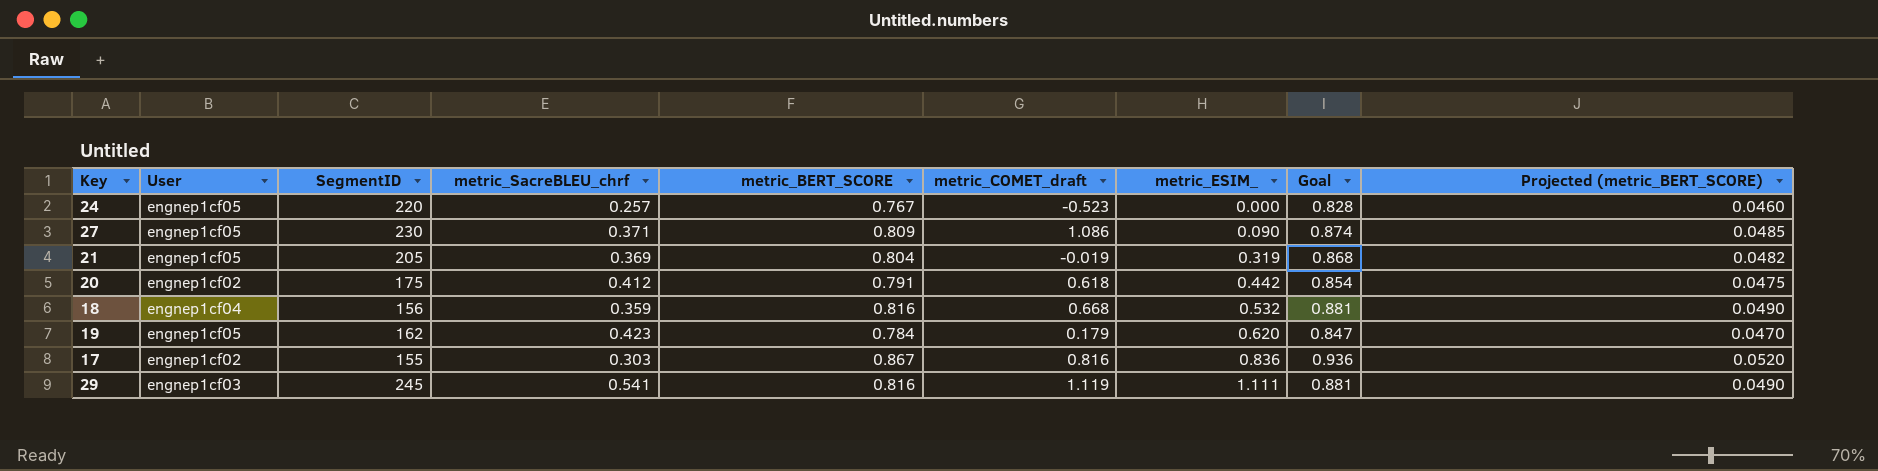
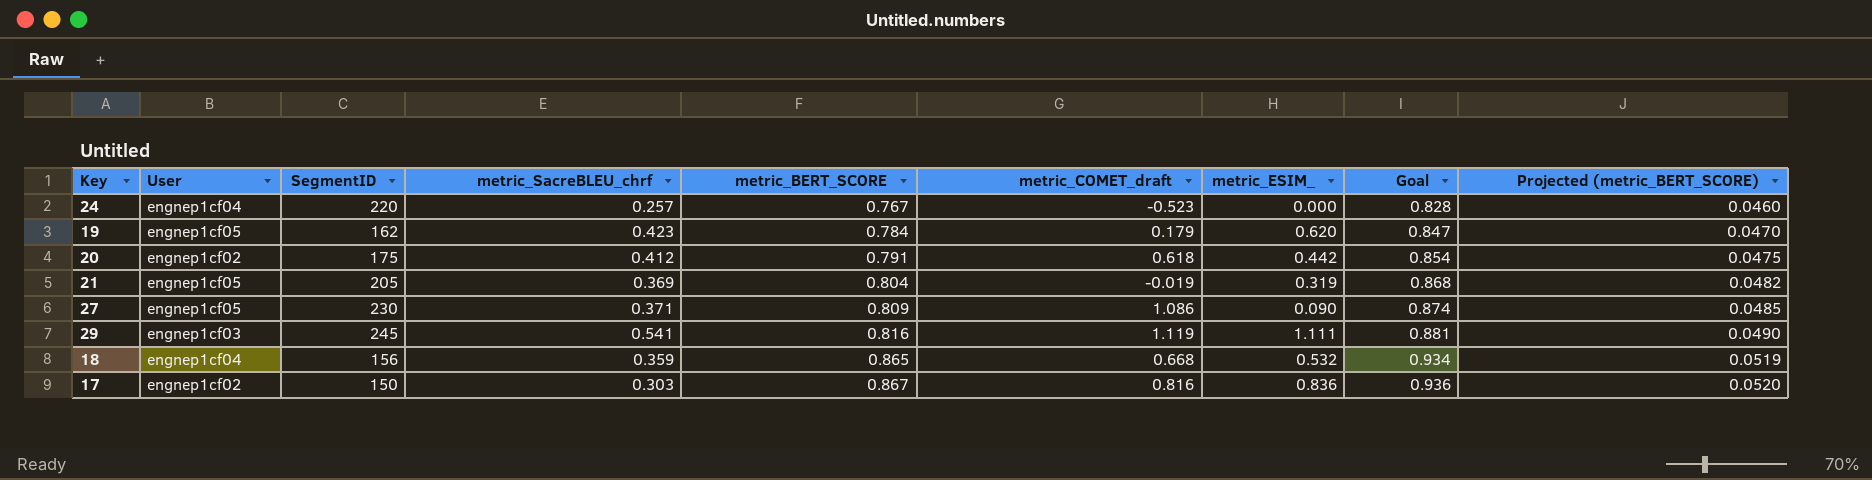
row order: metric_ESIM_ ascending -> metric_BERT_SCORE ascending
24 | User: engnep1cf05 -> engnep1cf04
18 | metric_BERT_SCORE: 0.816 -> 0.865
18 | Goal: 0.881 -> 0.934
18 | Projected (metric_BERT_SCORE): 0.0490 -> 0.0519
17 | SegmentID: 155 -> 150

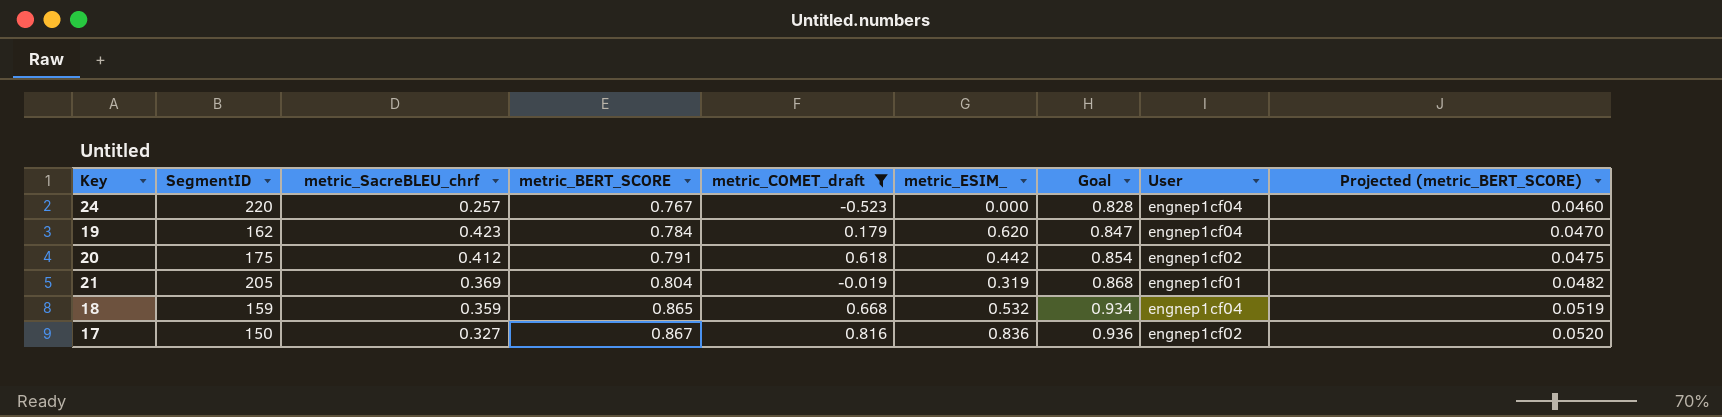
filter: none -> metric_COMET_draft <= 0.816
column User | position: 2 -> 8
19 | User: engnep1cf05 -> engnep1cf04
21 | User: engnep1cf05 -> engnep1cf01
18 | SegmentID: 156 -> 159
17 | metric_SacreBLEU_chrf: 0.303 -> 0.327

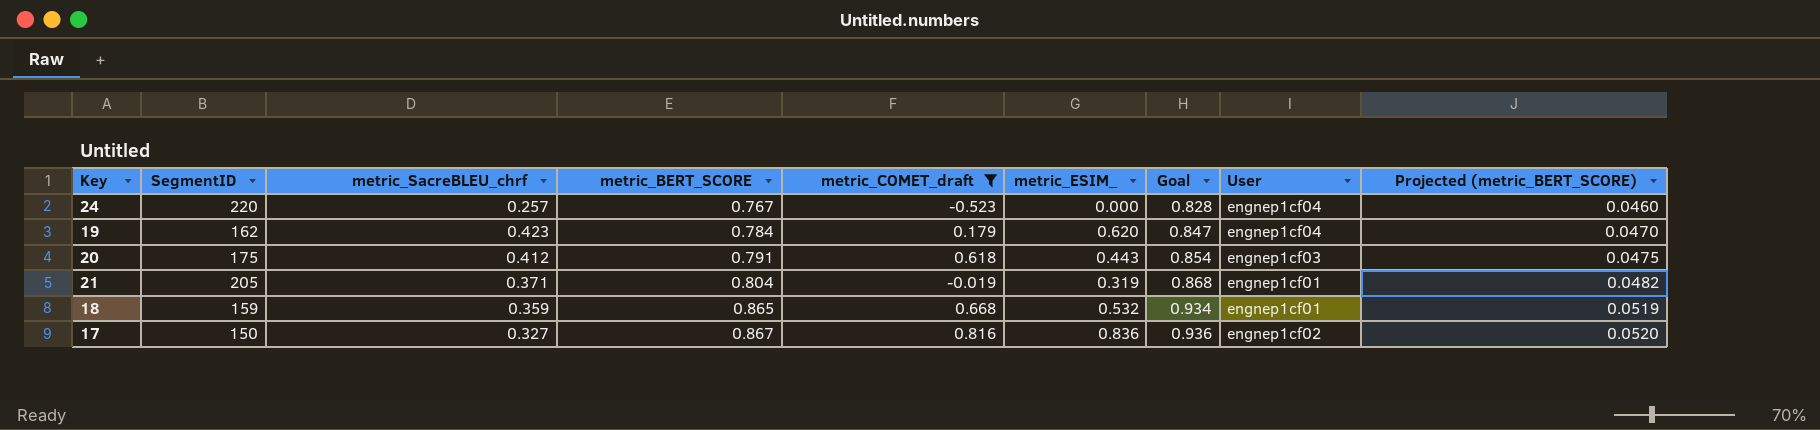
20 | metric_ESIM_: 0.442 -> 0.443
20 | User: engnep1cf02 -> engnep1cf03
21 | metric_SacreBLEU_chrf: 0.369 -> 0.371
18 | User: engnep1cf04 -> engnep1cf01

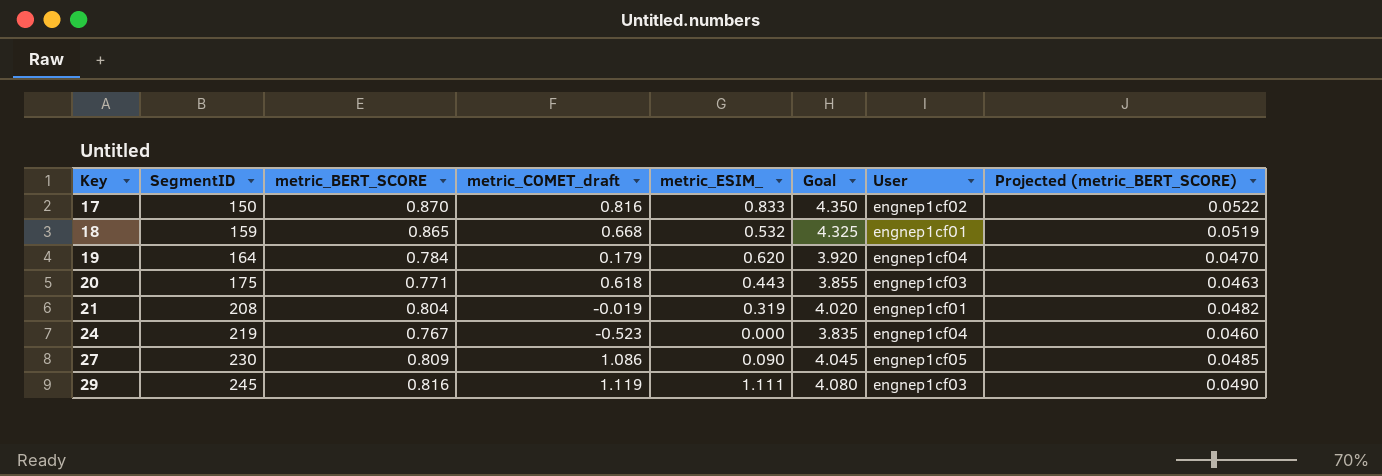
filter: metric_COMET_draft <= 0.816 -> none
row order: metric_BERT_SCORE ascending -> Key ascending
column metric_SacreBLEU_chrf | position: 3 -> none
column Goal | formula: [metric_BERT_SCORE] * 1.08 -> [metric_BERT_SCORE] * 5
17 | metric_BERT_SCORE: 0.867 -> 0.870
17 | metric_ESIM_: 0.836 -> 0.833
17 | Projected (metric_BERT_SCORE): 0.0520 -> 0.0522
19 | SegmentID: 162 -> 164
20 | metric_BERT_SCORE: 0.791 -> 0.771
20 | Projected (metric_BERT_SCORE): 0.0475 -> 0.0463
21 | SegmentID: 205 -> 208
24 | SegmentID: 220 -> 219

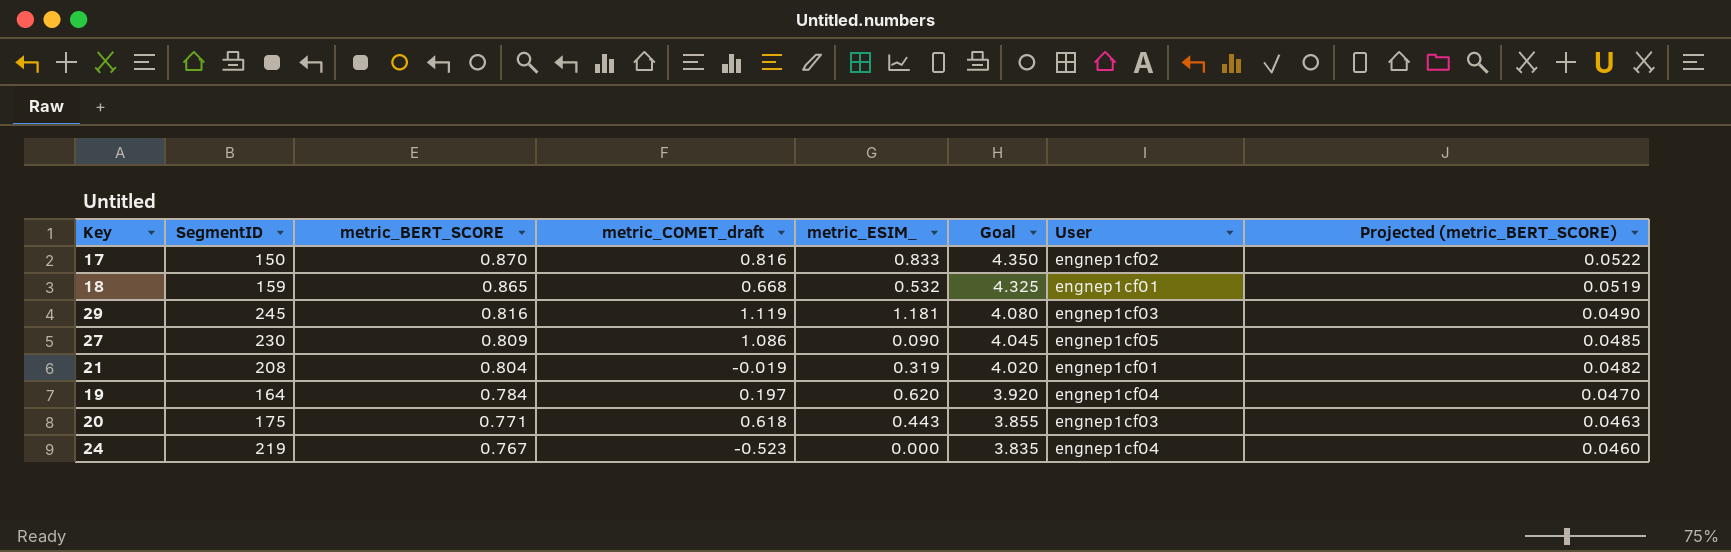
row order: Key ascending -> metric_BERT_SCORE descending
29 | metric_ESIM_: 1.111 -> 1.181
19 | metric_COMET_draft: 0.179 -> 0.197

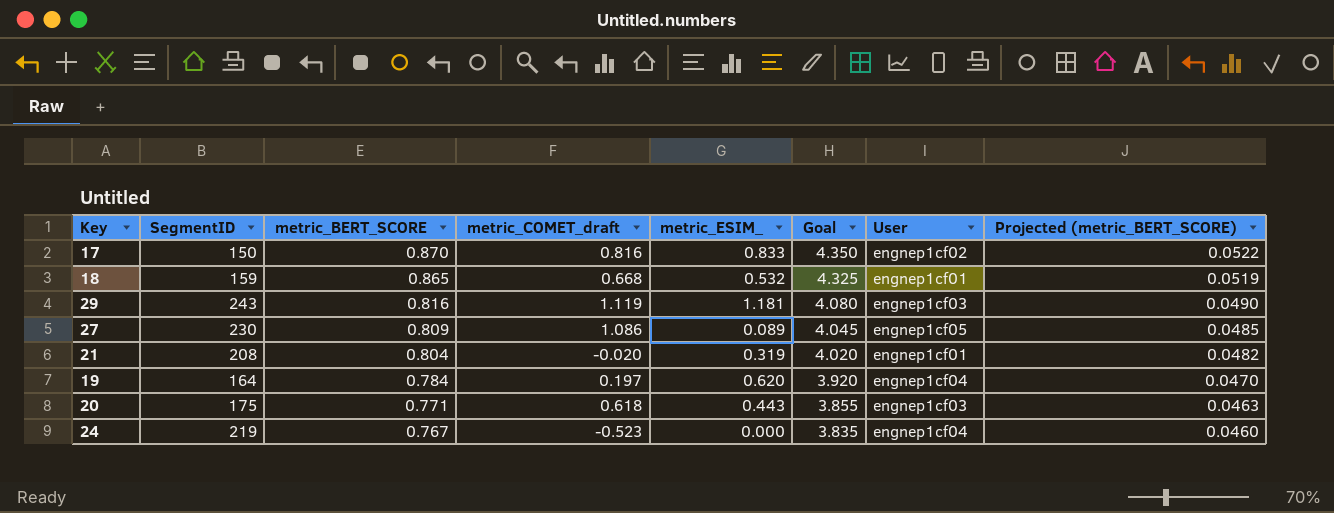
29 | SegmentID: 245 -> 243
27 | metric_ESIM_: 0.090 -> 0.089
21 | metric_COMET_draft: -0.019 -> -0.020

